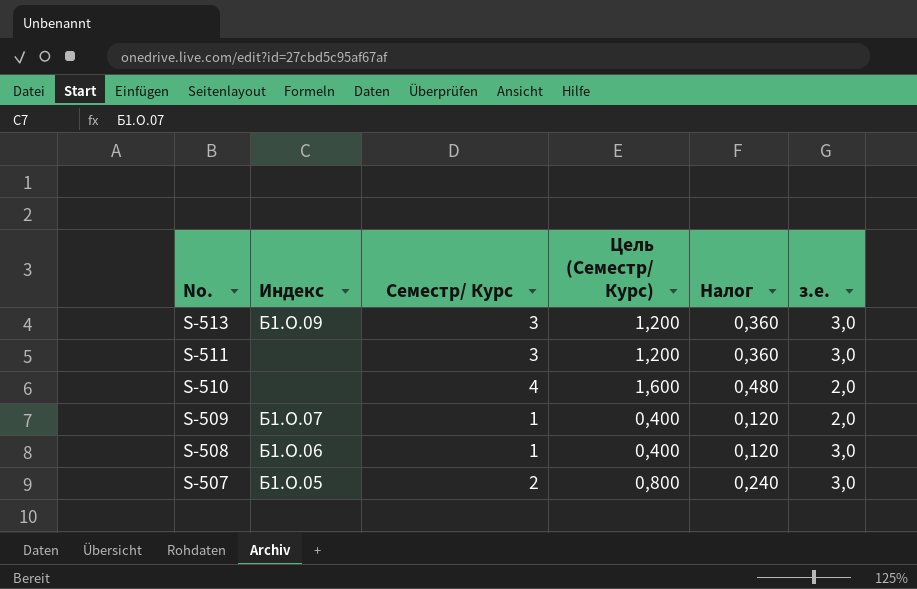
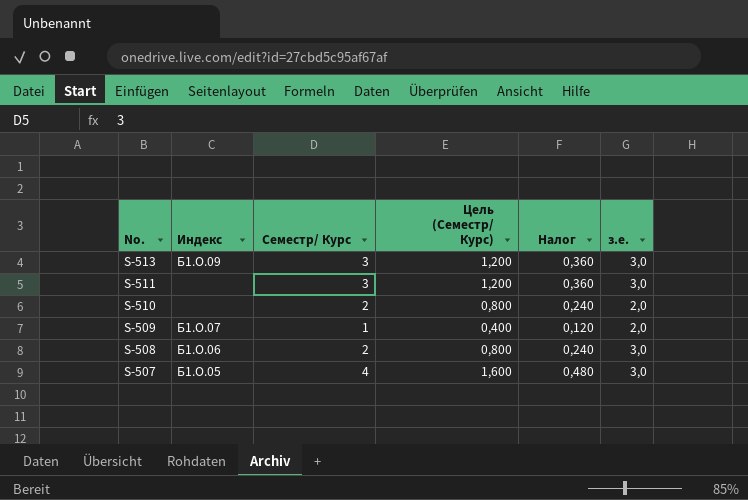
S-510 | Семестр/ Курс: 4 -> 2
S-510 | Цель (Семестр/ Курс): 1,600 -> 0,800
S-510 | Налог: 0,480 -> 0,240
S-508 | Семестр/ Курс: 1 -> 2
S-508 | Цель (Семестр/ Курс): 0,400 -> 0,800
S-508 | Налог: 0,120 -> 0,240
S-507 | Семестр/ Курс: 2 -> 4
S-507 | Цель (Семестр/ Курс): 0,800 -> 1,600
S-507 | Налог: 0,240 -> 0,480

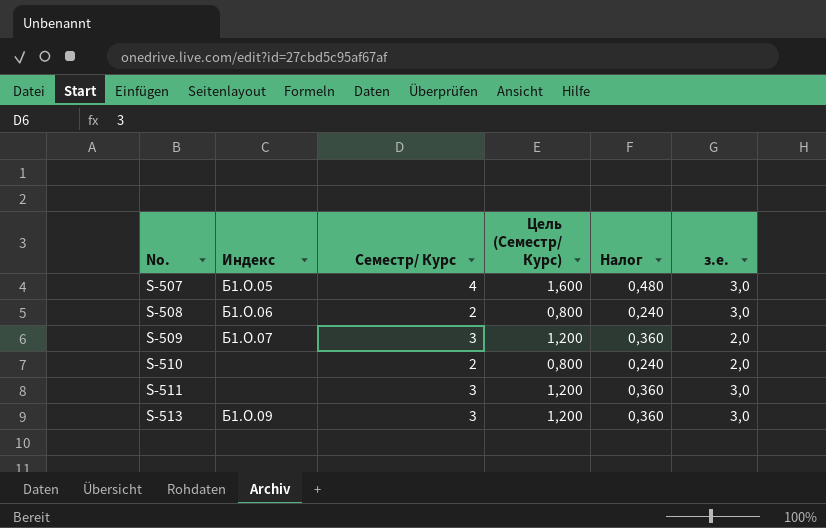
row order: No. descending -> No. ascending
S-509 | Семестр/ Курс: 1 -> 3
S-509 | Цель (Семестр/ Курс): 0,400 -> 1,200
S-509 | Налог: 0,120 -> 0,360

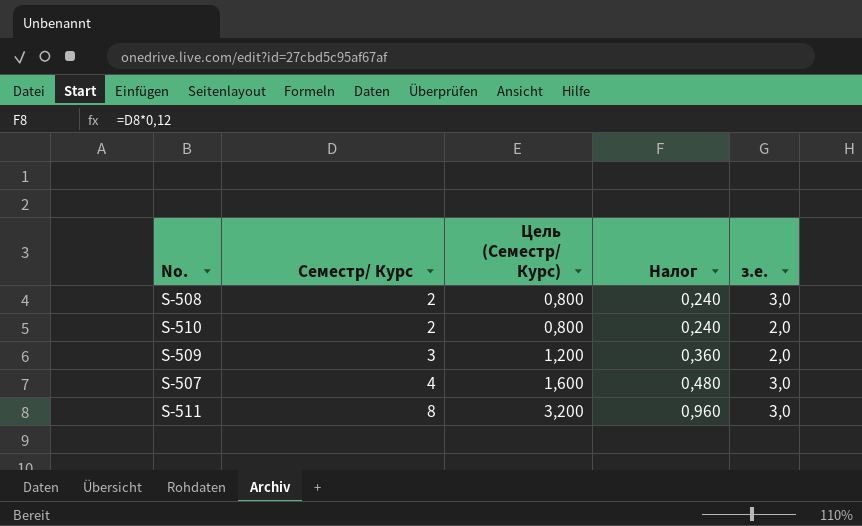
row order: No. ascending -> Семестр/ Курс ascending
column Индекс | position: 2 -> none
row S-513: Б1.О.09 | 3 | 1,200 | 0,360 | 3,0 -> none
S-511 | Семестр/ Курс: 3 -> 8
S-511 | Цель (Семестр/ Курс): 1,200 -> 3,200
S-511 | Налог: 0,360 -> 0,960

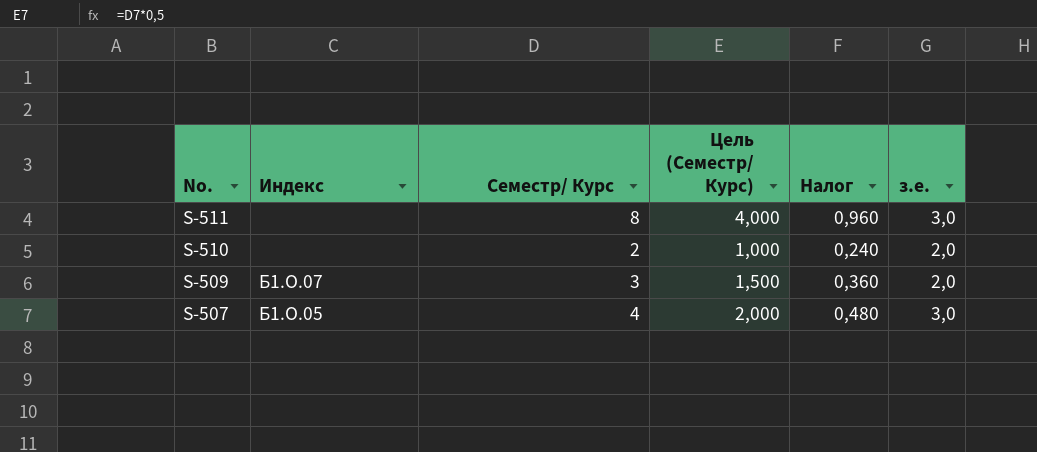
row order: Семестр/ Курс ascending -> No. descending
column Индекс | position: none -> 2
column Цель (Семестр/ Курс) | formula: [Семестр/ Курс] * 0,4 -> [Семестр/ Курс] * 0,5
row S-508: 2 | 0,800 | 0,240 | 3,0 -> none

